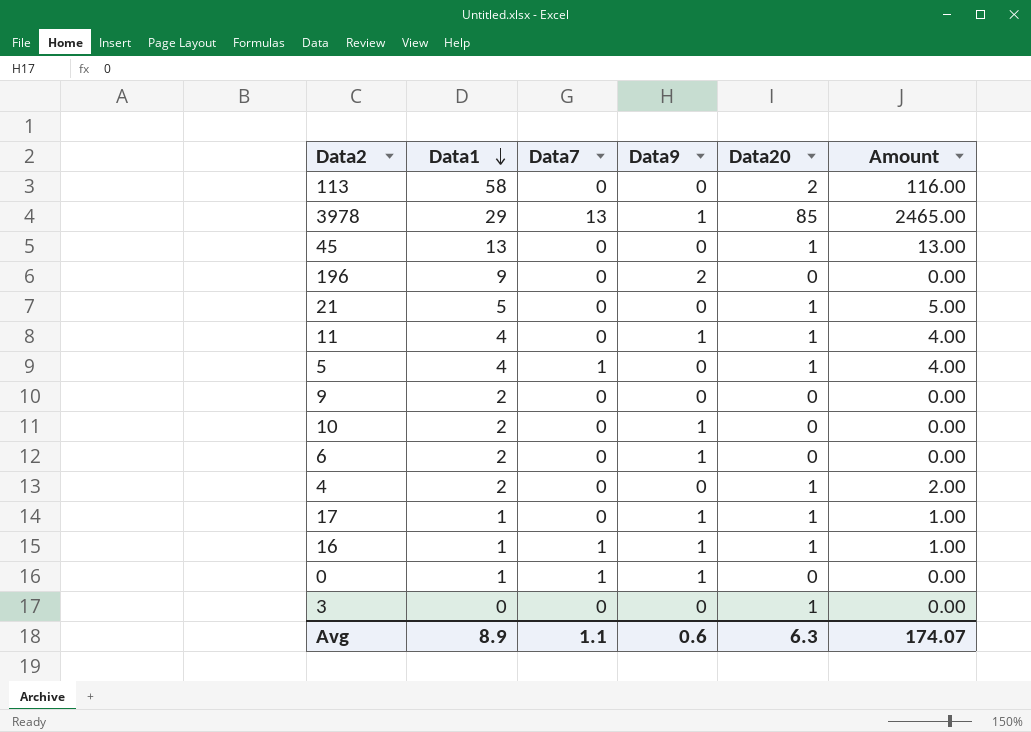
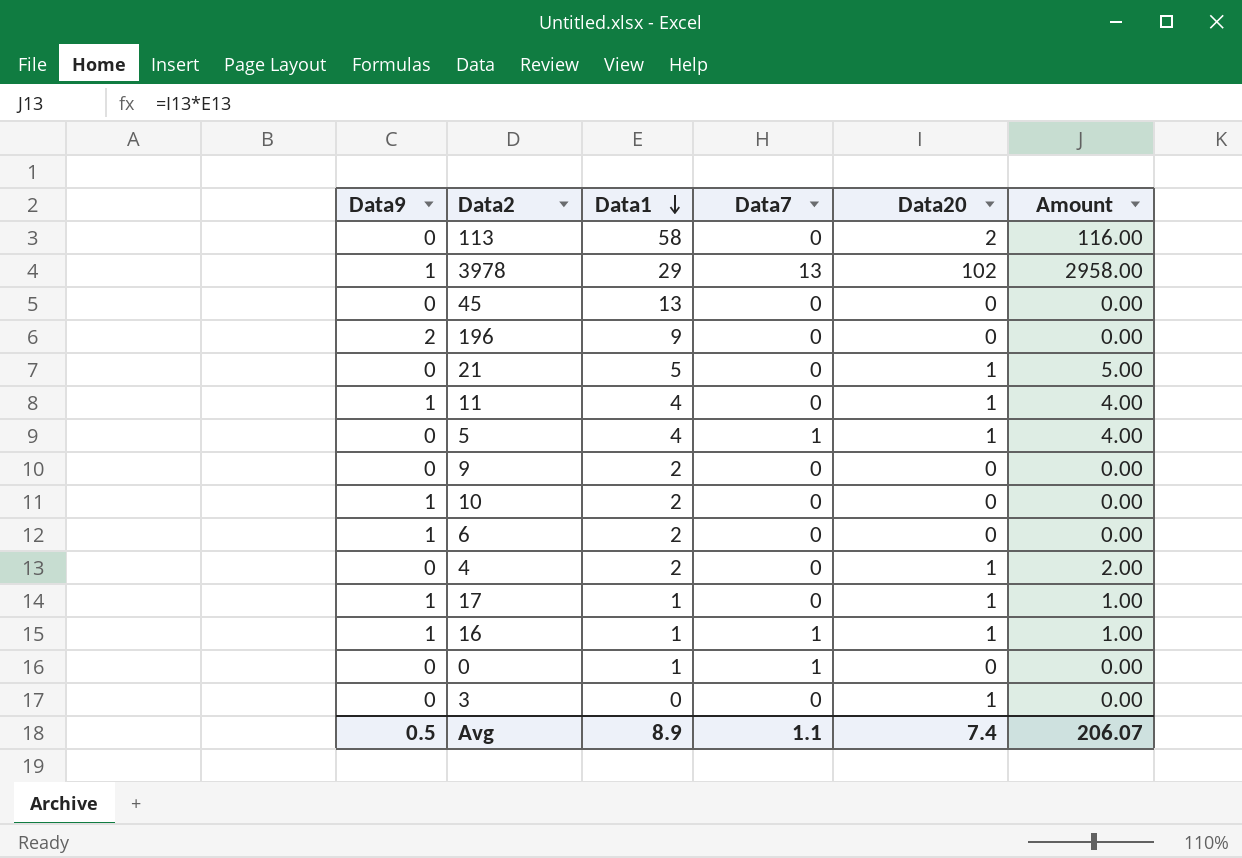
column Data9 | position: 4 -> 1
3978 | Data20: 85 -> 102
3978 | Amount: 2465.00 -> 2958.00
45 | Data20: 1 -> 0
45 | Amount: 13.00 -> 0.00
0 | Data9: 1 -> 0
Avg | Data9: 0.6 -> 0.5
Avg | Data20: 6.3 -> 7.4
Avg | Amount: 174.07 -> 206.07

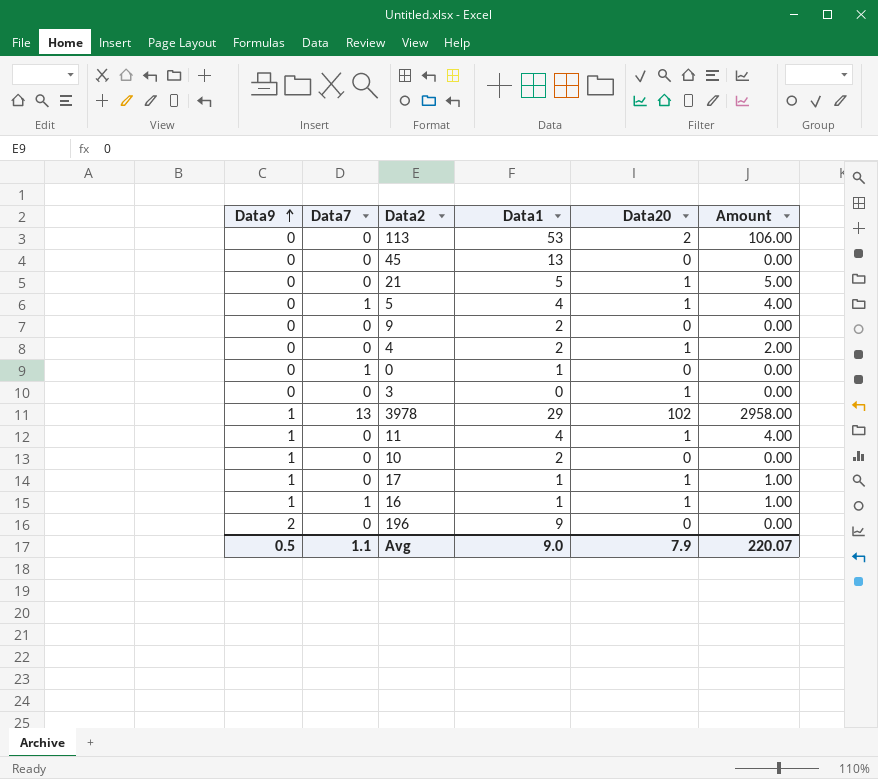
row order: Data1 descending -> Data9 ascending
column Data7 | position: 4 -> 2
row 6: 1 | 2 | 0 | 0 | 0.00 -> none
113 | Data1: 58 -> 53
113 | Amount: 116.00 -> 106.00
Avg | Data1: 8.9 -> 9.0
Avg | Data20: 7.4 -> 7.9
Avg | Amount: 206.07 -> 220.07

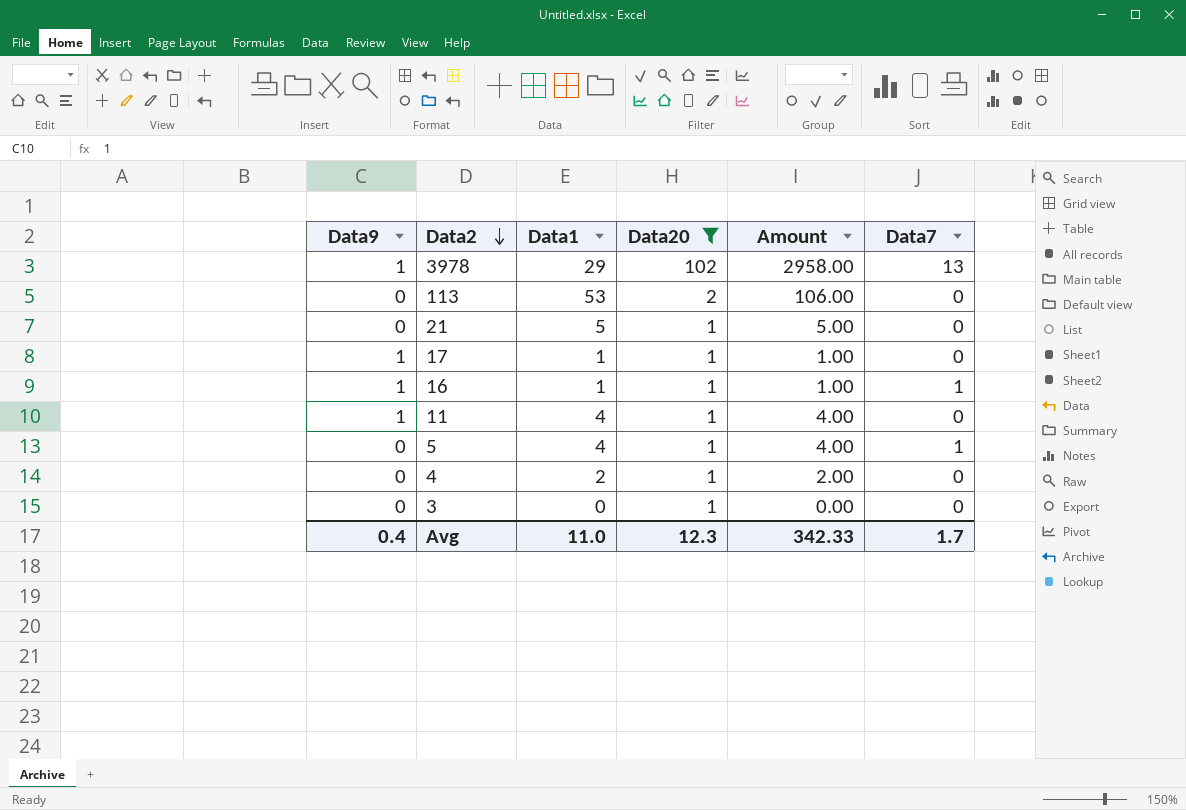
filter: none -> Data20 != 0
row order: Data9 ascending -> Data2 descending
column Data7 | position: 2 -> 6
Avg | Data9: 0.5 -> 0.4
Avg | Data1: 9.0 -> 11.0
Avg | Data20: 7.9 -> 12.3
Avg | Amount: 220.07 -> 342.33
Avg | Data7: 1.1 -> 1.7

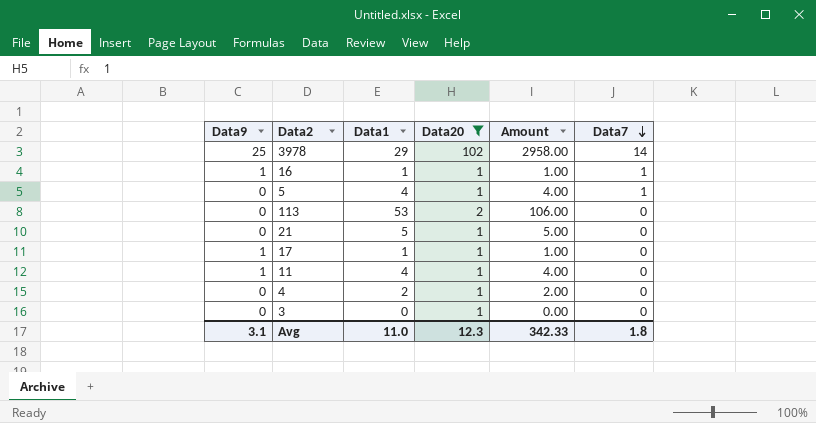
row order: Data2 descending -> Data7 descending
3978 | Data9: 1 -> 25
3978 | Data7: 13 -> 14
Avg | Data9: 0.4 -> 3.1
Avg | Data7: 1.7 -> 1.8

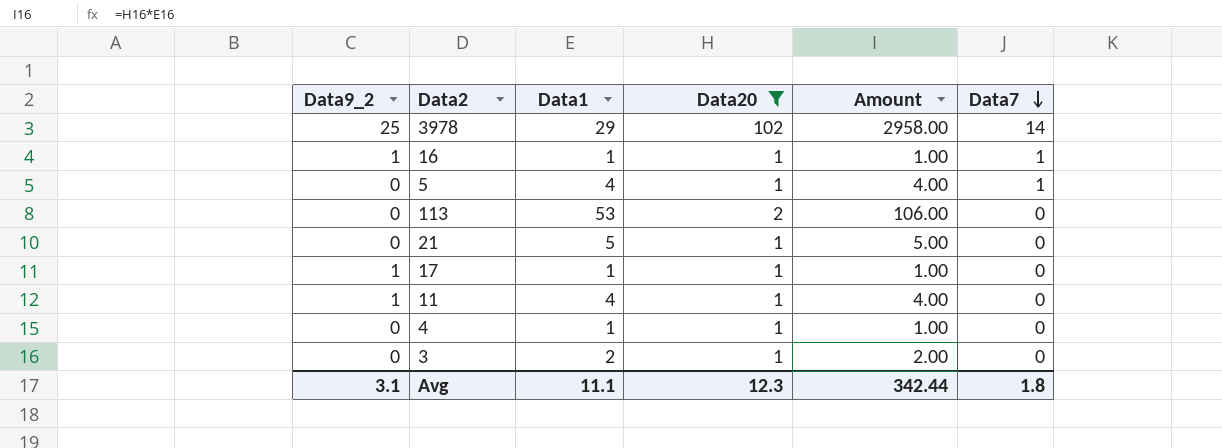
column name: Data9 -> Data9_2
4 | Data1: 2 -> 1
4 | Amount: 2.00 -> 1.00
3 | Data1: 0 -> 2
3 | Amount: 0.00 -> 2.00
Avg | Data1: 11.0 -> 11.1
Avg | Amount: 342.33 -> 342.44

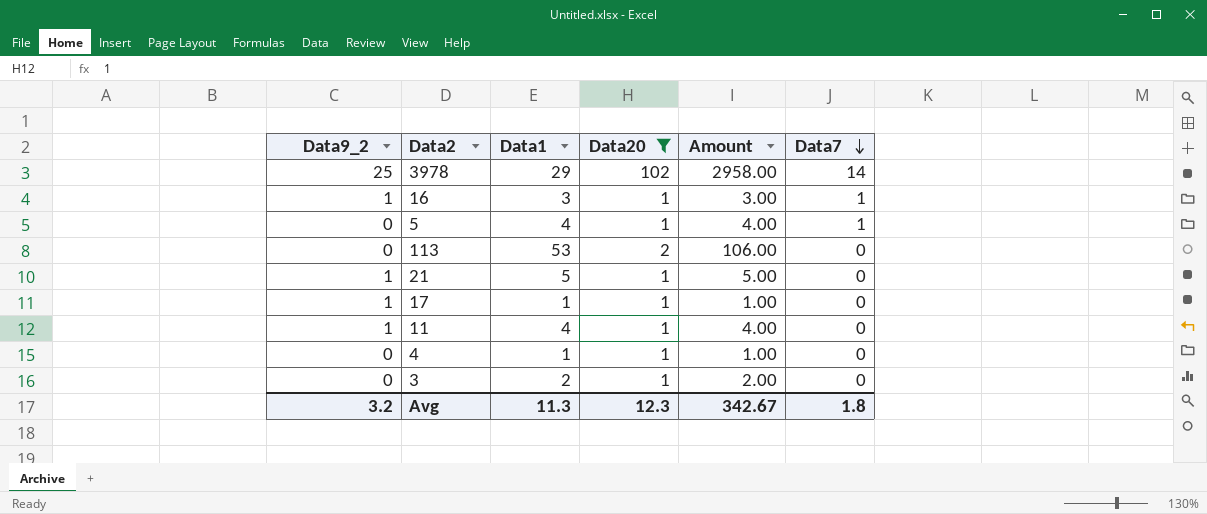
16 | Data1: 1 -> 3
16 | Amount: 1.00 -> 3.00
21 | Data9_2: 0 -> 1
Avg | Data9_2: 3.1 -> 3.2
Avg | Data1: 11.1 -> 11.3
Avg | Amount: 342.44 -> 342.67

